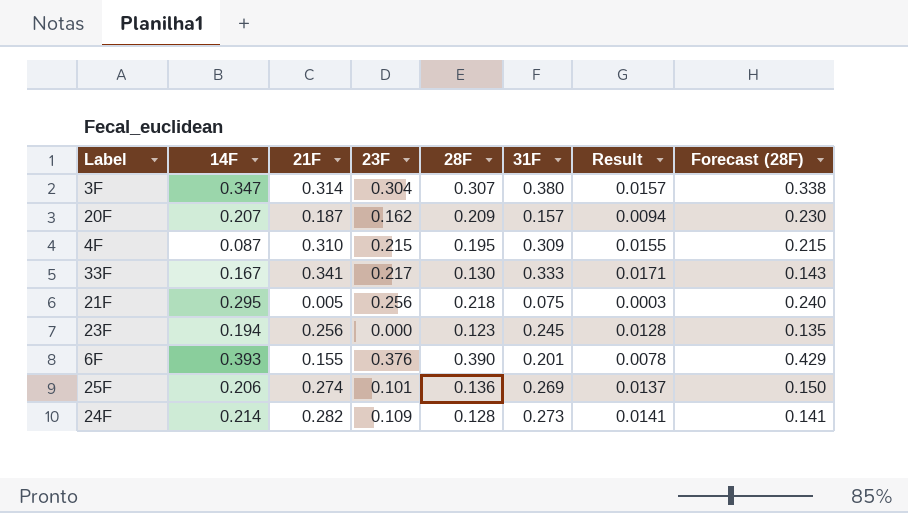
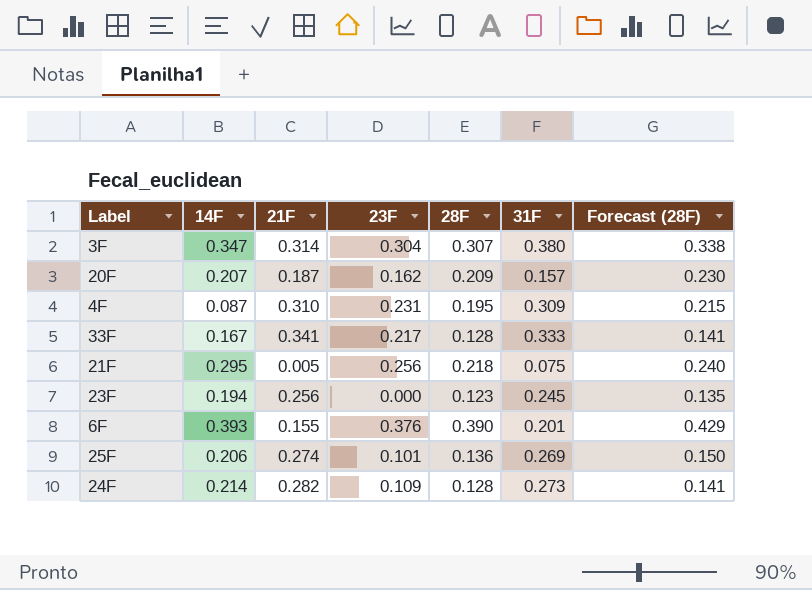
column Result | formula: [21F] * 0.05 -> none
4F | 23F: 0.215 -> 0.231
33F | 28F: 0.130 -> 0.128
33F | Forecast (28F): 0.143 -> 0.141

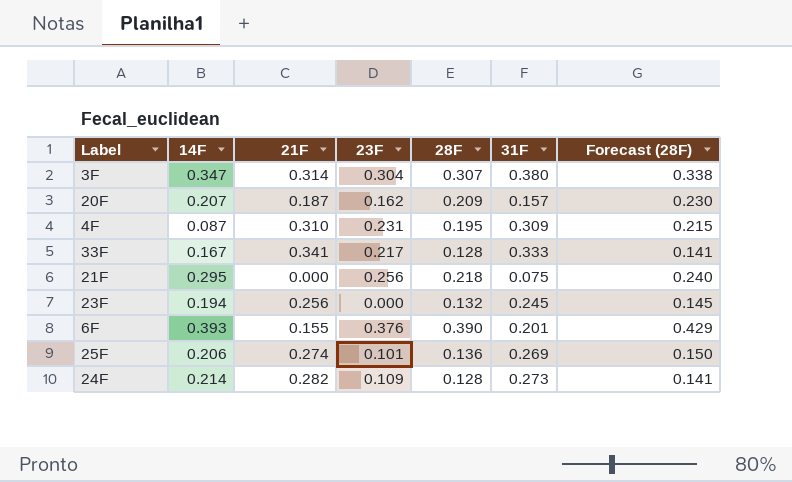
21F | 21F: 0.005 -> 0.000
23F | 28F: 0.123 -> 0.132
23F | Forecast (28F): 0.135 -> 0.145

